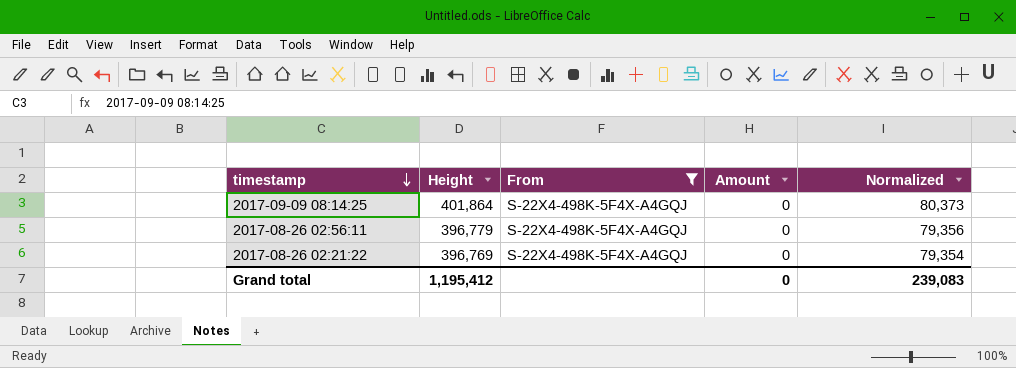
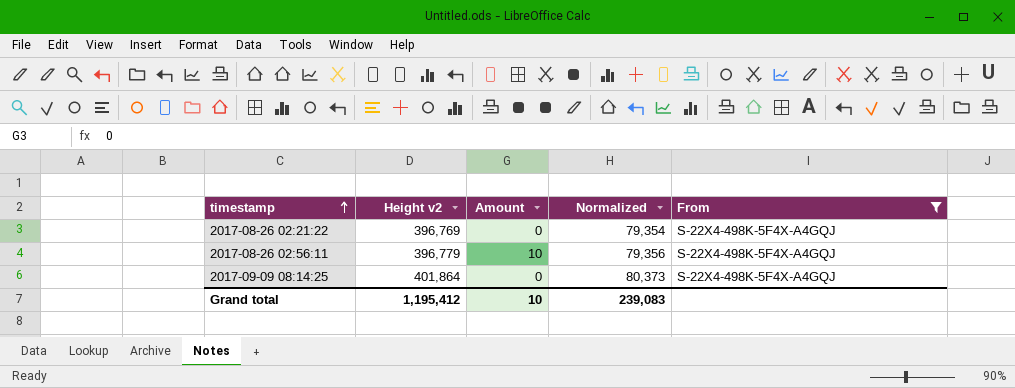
row order: timestamp descending -> timestamp ascending
column name: Height -> Height v2
column From | position: 3 -> 5
2017-08-26 02:56:11 | Amount: 0 -> 10
Grand total | Amount: 0 -> 10

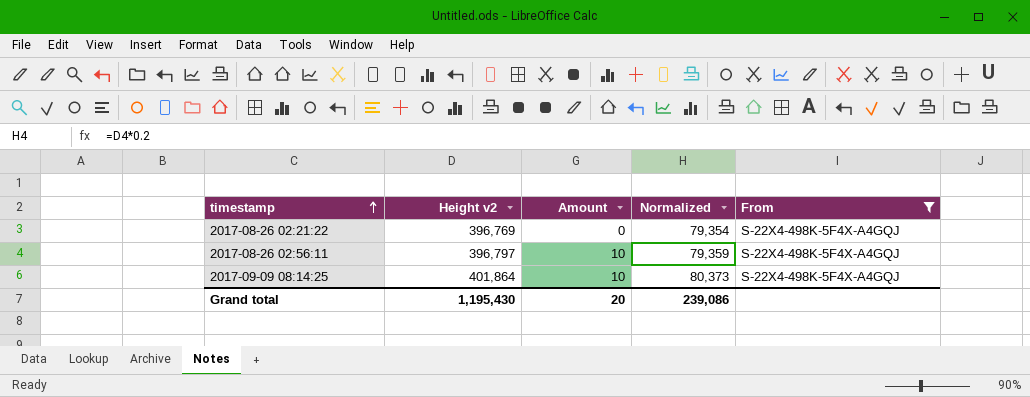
2017-08-26 02:56:11 | Height v2: 396,779 -> 396,797
2017-08-26 02:56:11 | Normalized: 79,356 -> 79,359
2017-09-09 08:14:25 | Amount: 0 -> 10
Grand total | Height v2: 1,195,412 -> 1,195,430
Grand total | Amount: 10 -> 20
Grand total | Normalized: 239,083 -> 239,086

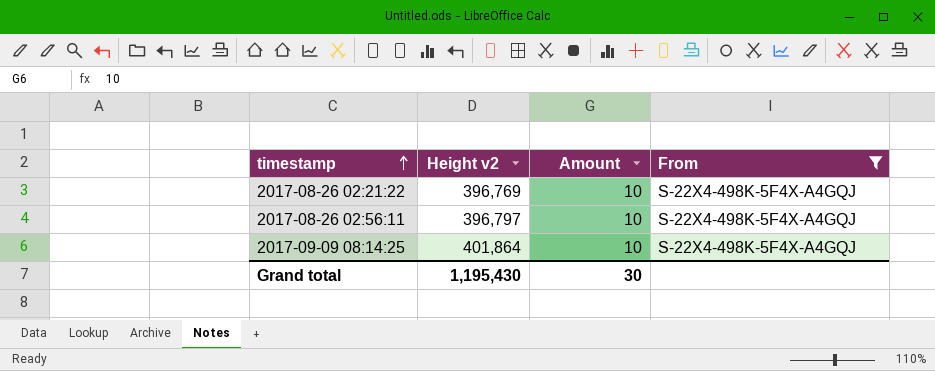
column Normalized | formula: [Height v2] * 0.2 -> none
2017-08-26 02:21:22 | Amount: 0 -> 10
Grand total | Amount: 20 -> 30

